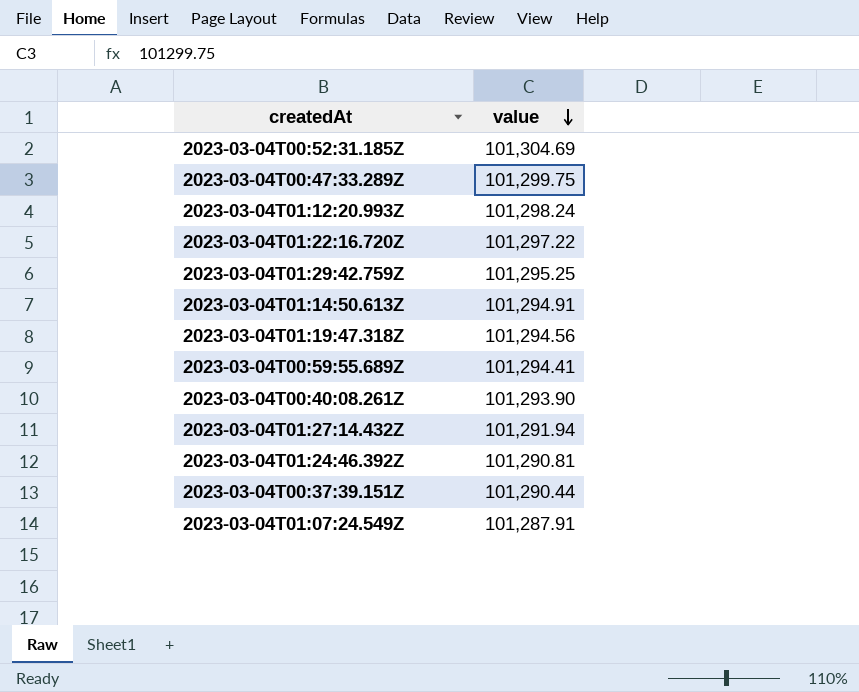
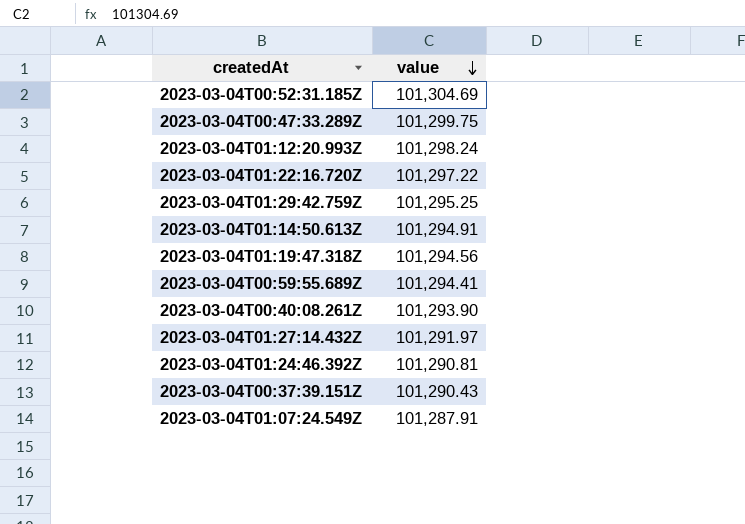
2023-03-04T01:27:14.432Z | value: 101,291.94 -> 101,291.97
2023-03-04T00:37:39.151Z | value: 101,290.44 -> 101,290.43

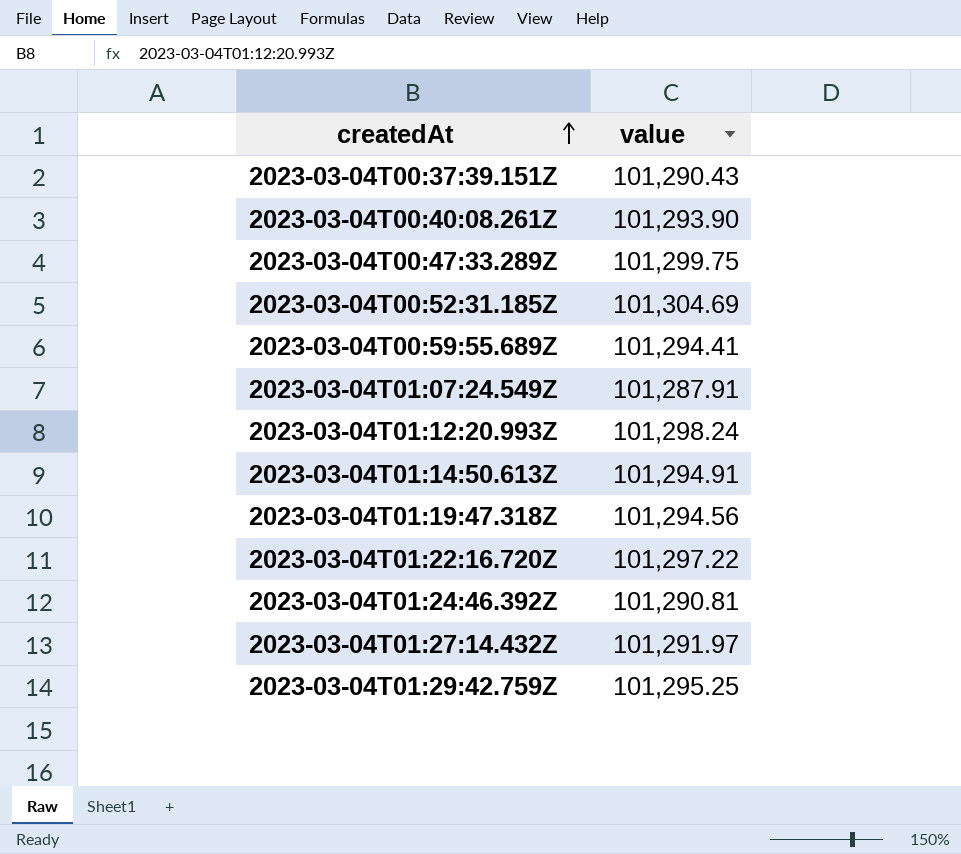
row order: value descending -> createdAt ascending

